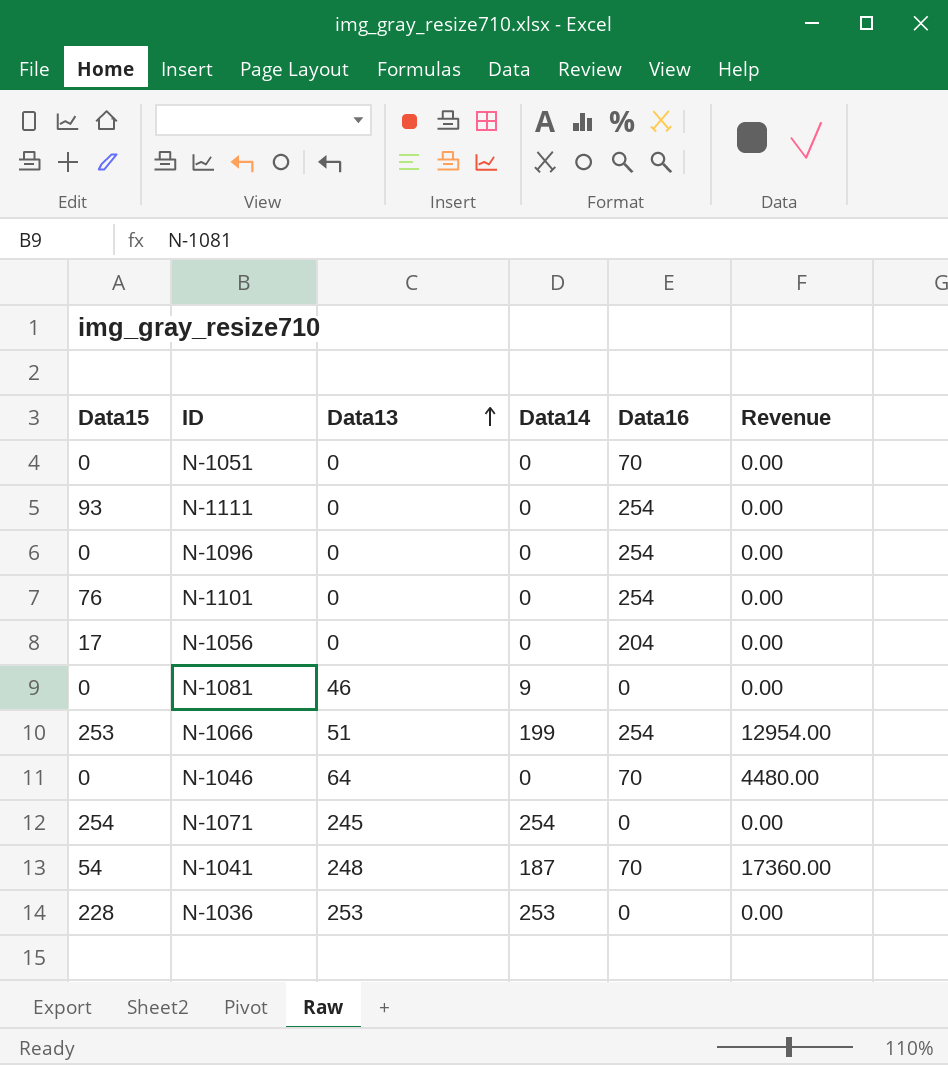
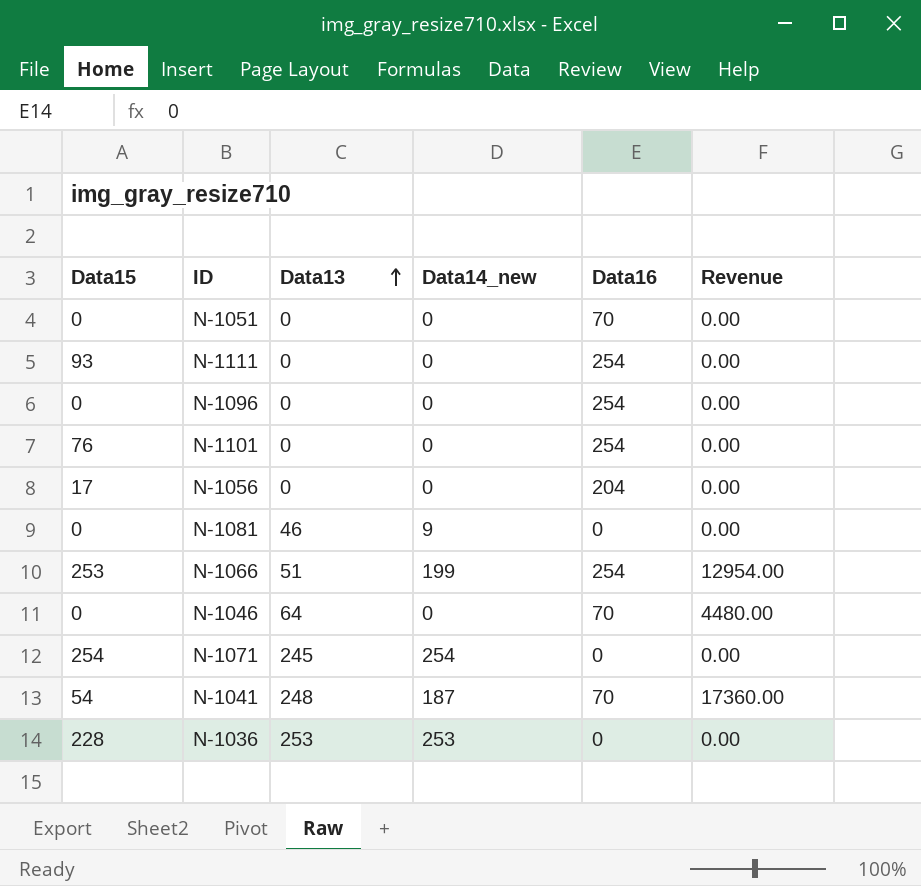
column name: Data14 -> Data14_new

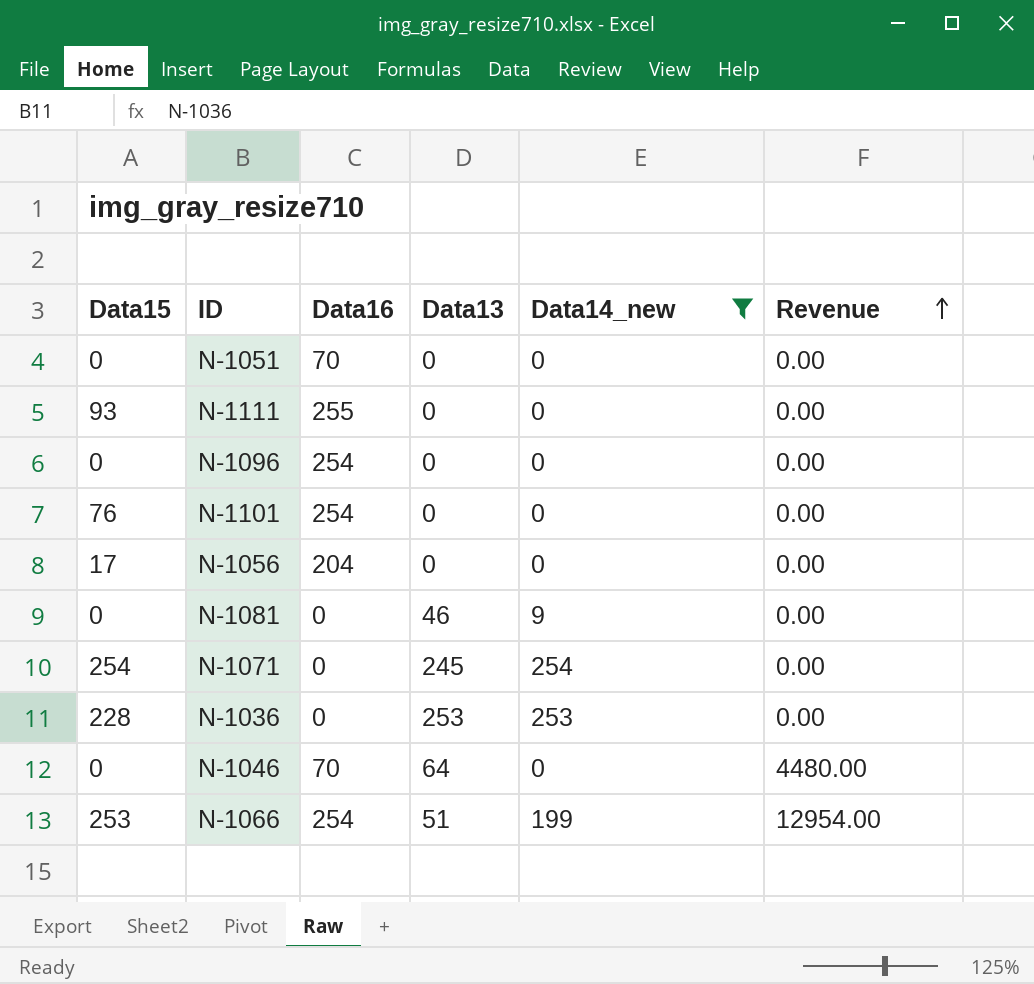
filter: none -> Data14_new != 187
row order: Data13 ascending -> Revenue ascending
column Data16 | position: 5 -> 3
N-1111 | Data16: 254 -> 255

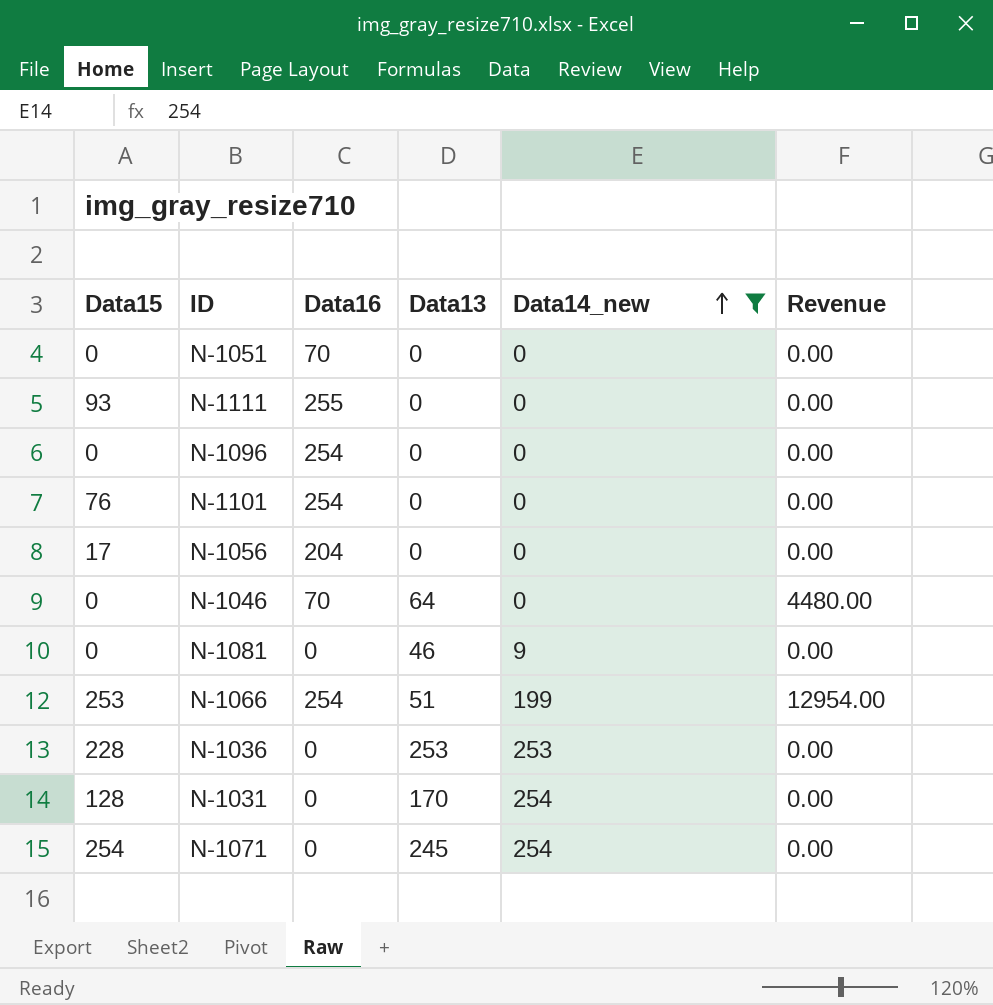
row order: Revenue ascending -> Data14_new ascending
row N-1031: none -> 128 | 0 | 170 | 254 | 0.00

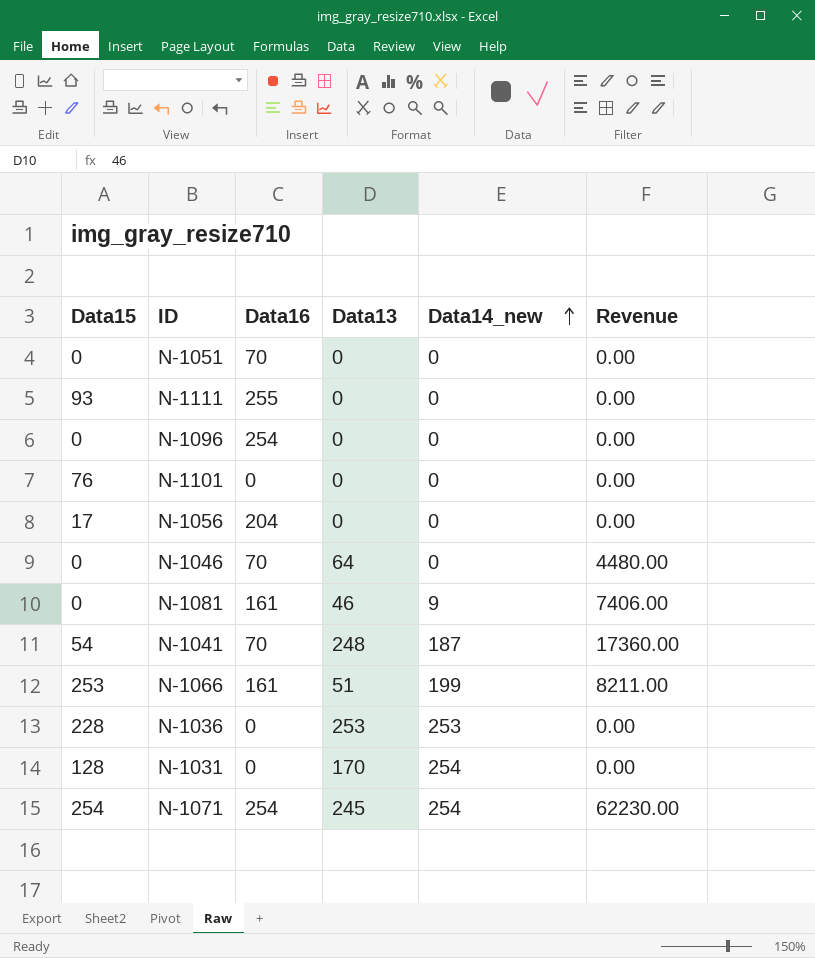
filter: Data14_new != 187 -> none
N-1101 | Data16: 254 -> 0
N-1081 | Data16: 0 -> 161
N-1081 | Revenue: 0.00 -> 7406.00
N-1066 | Data16: 254 -> 161
N-1066 | Revenue: 12954.00 -> 8211.00
N-1071 | Data16: 0 -> 254
N-1071 | Revenue: 0.00 -> 62230.00

